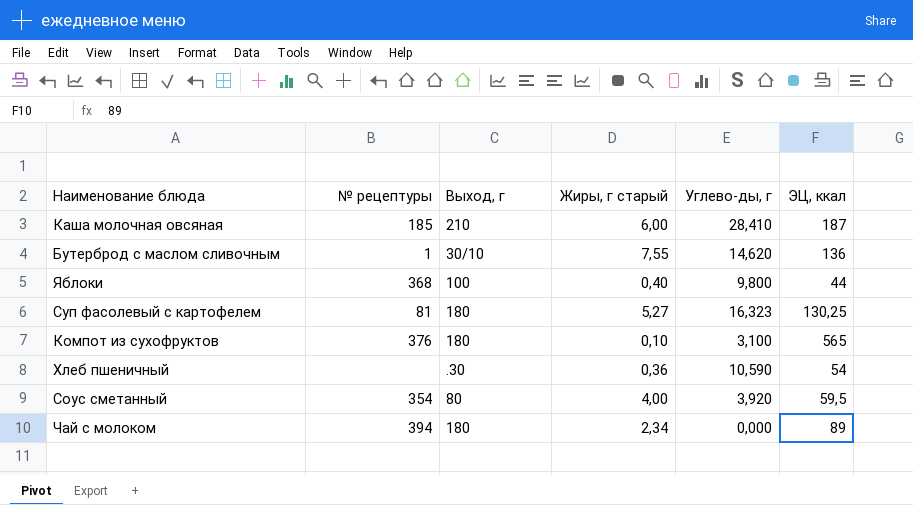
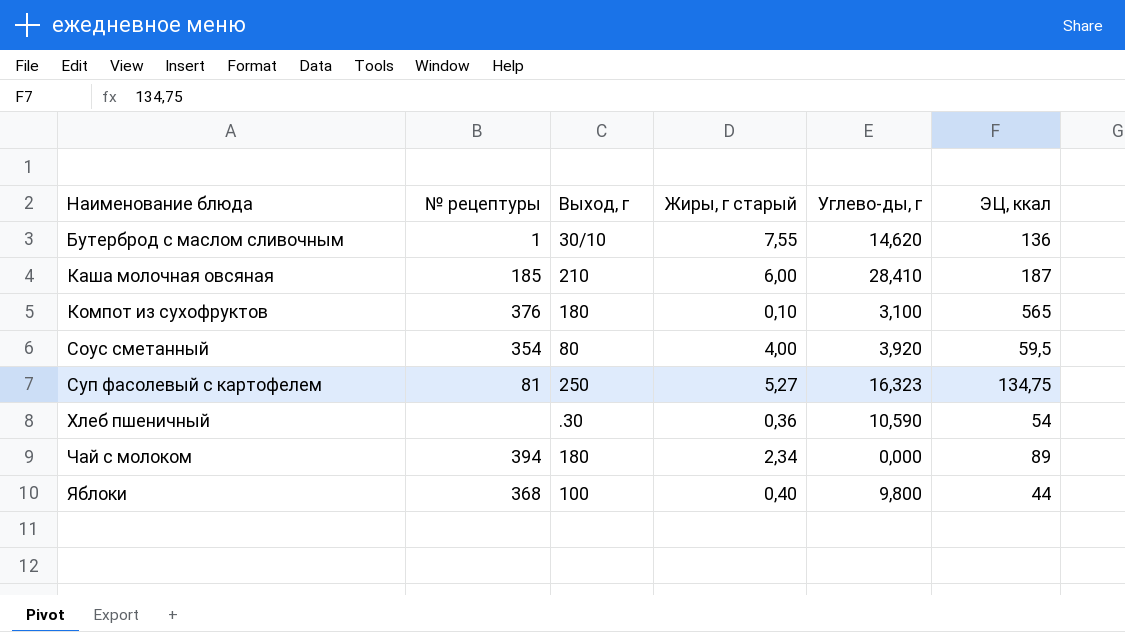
row order: none -> Наименование блюда ascending
Суп фасолевый с картофелем | Выход, г: 180 -> 250
Суп фасолевый с картофелем | ЭЦ, ккал: 130,25 -> 134,75

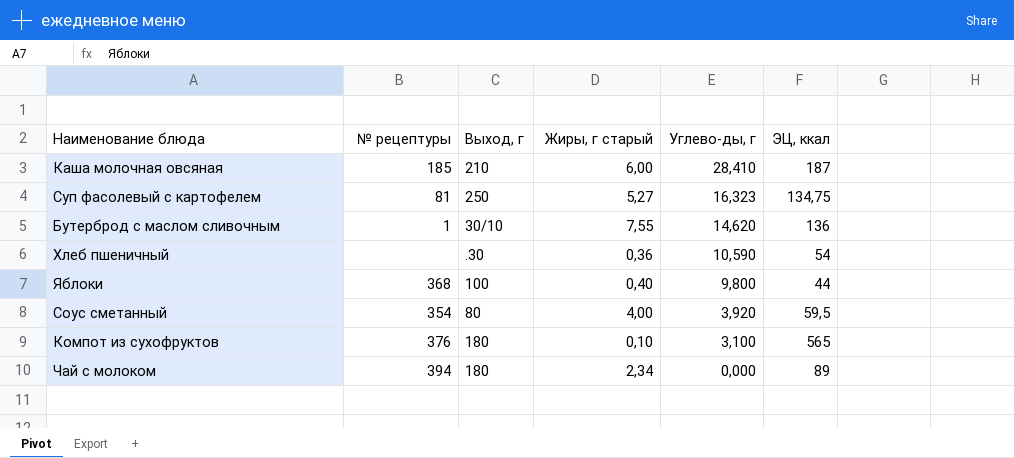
row order: Наименование блюда ascending -> Углево-ды, г descending

